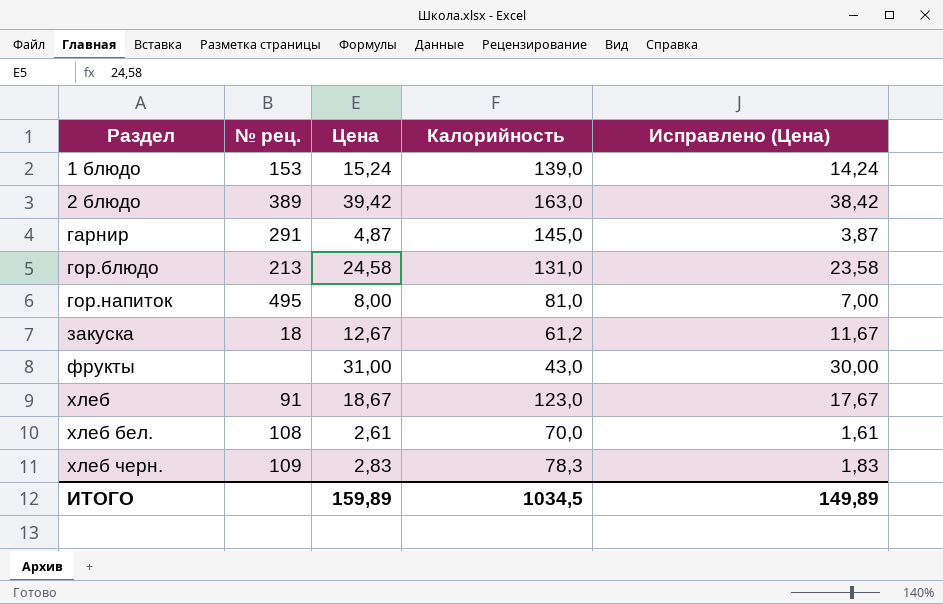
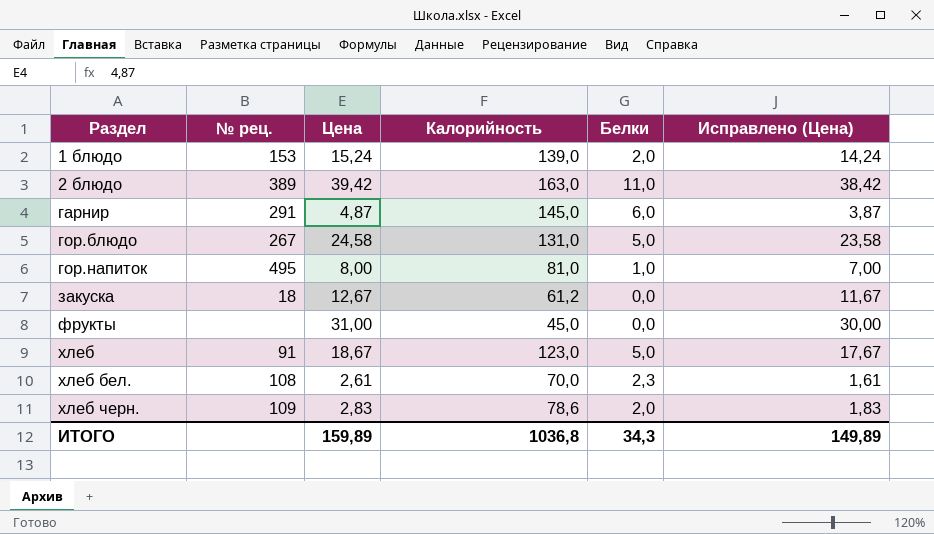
column Белки | position: none -> 5
гор.блюдо | № рец.: 213 -> 267
фрукты | Калорийность: 43,0 -> 45,0
хлеб черн. | Калорийность: 78,3 -> 78,6
ИТОГО | Калорийность: 1034,5 -> 1036,8

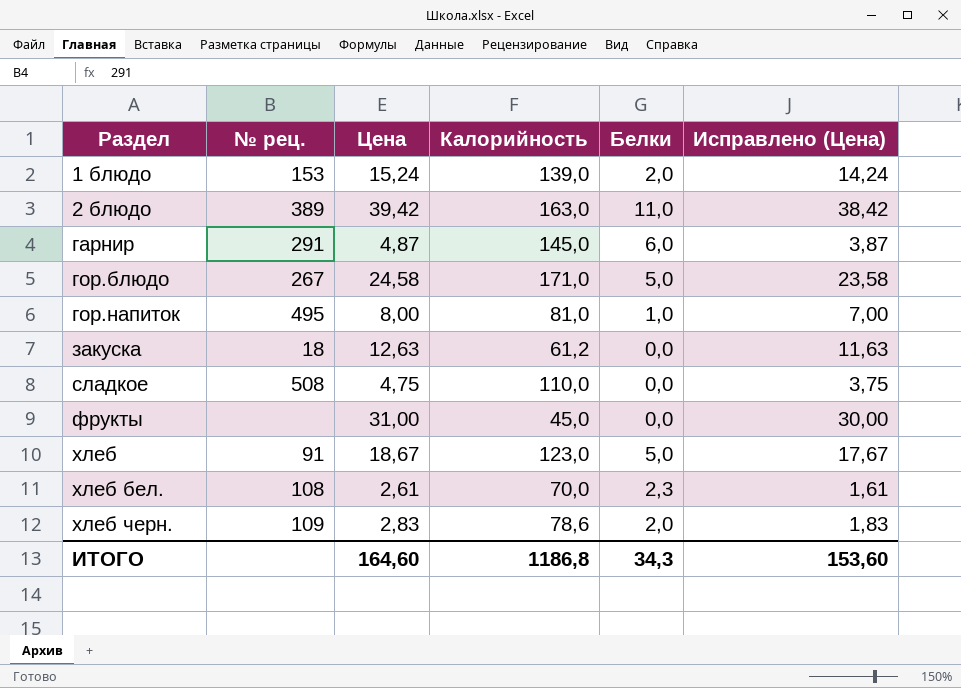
гор.блюдо | Калорийность: 131,0 -> 171,0
закуска | Цена: 12,67 -> 12,63
закуска | Исправлено (Цена): 11,67 -> 11,63
row сладкое: none -> 508 | 4,75 | 110,0 | 0,0 | 3,75
ИТОГО | Цена: 159,89 -> 164,60
ИТОГО | Калорийность: 1036,8 -> 1186,8
ИТОГО | Исправлено (Цена): 149,89 -> 153,60

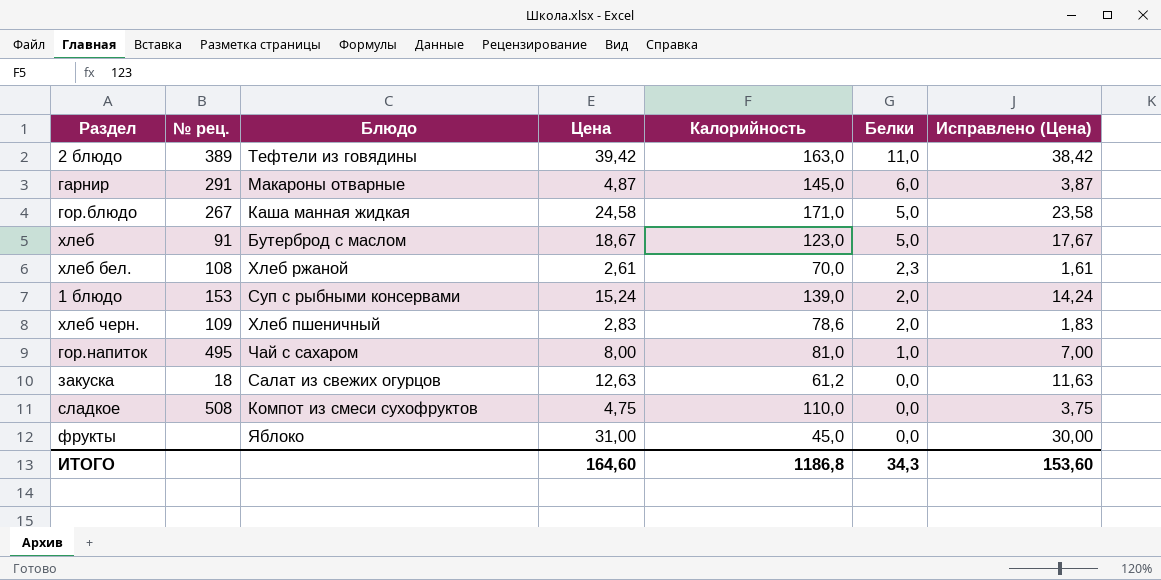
row order: Раздел ascending -> Белки descending
column Блюдо | position: none -> 3

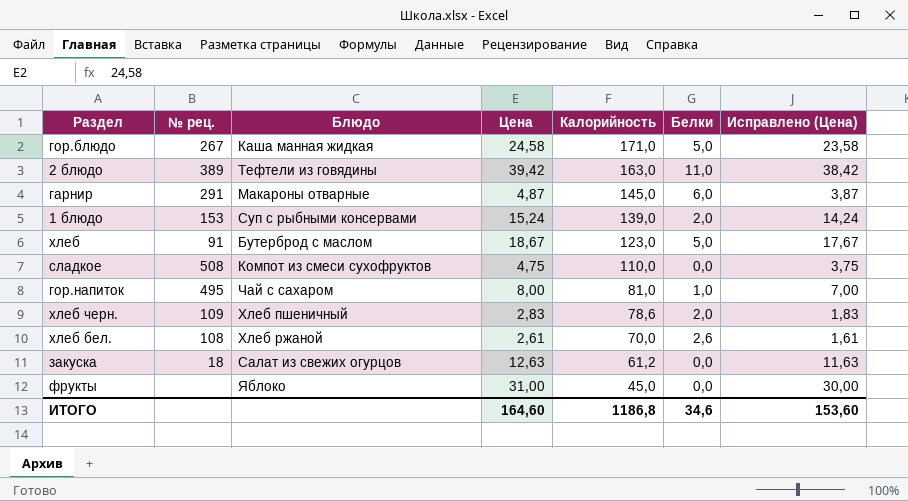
row order: Белки descending -> Калорийность descending
хлеб бел. | Белки: 2,3 -> 2,6
ИТОГО | Белки: 34,3 -> 34,6

